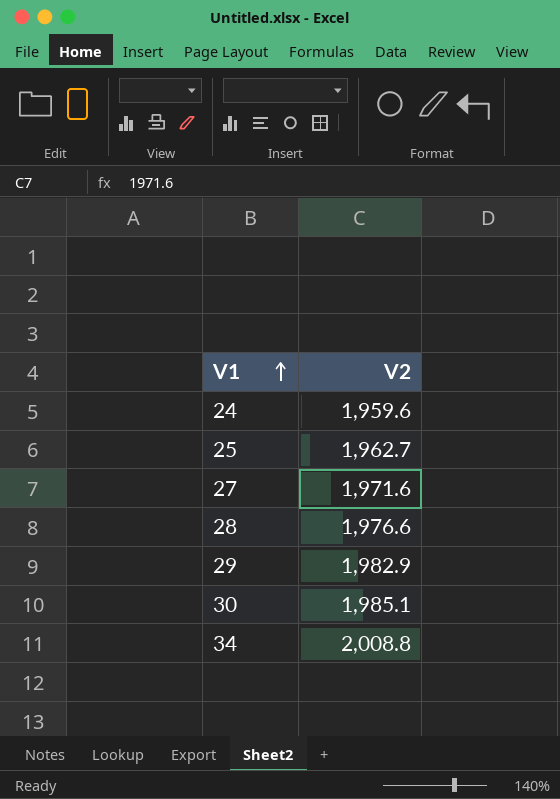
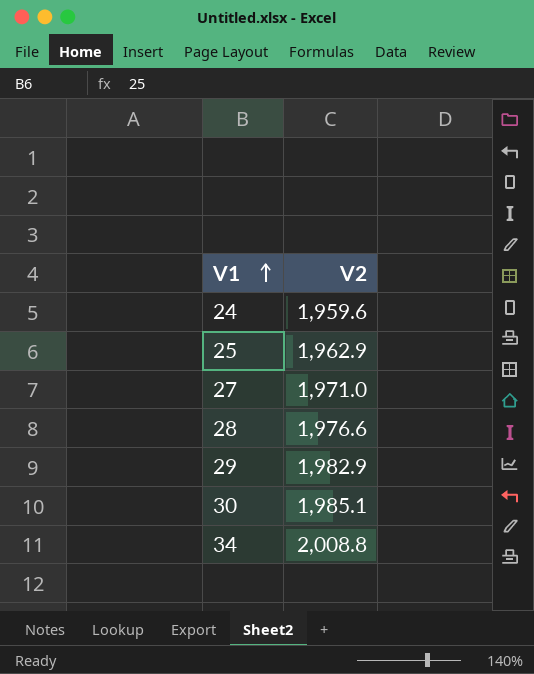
25 | V2: 1,962.7 -> 1,962.9
27 | V2: 1,971.6 -> 1,971.0

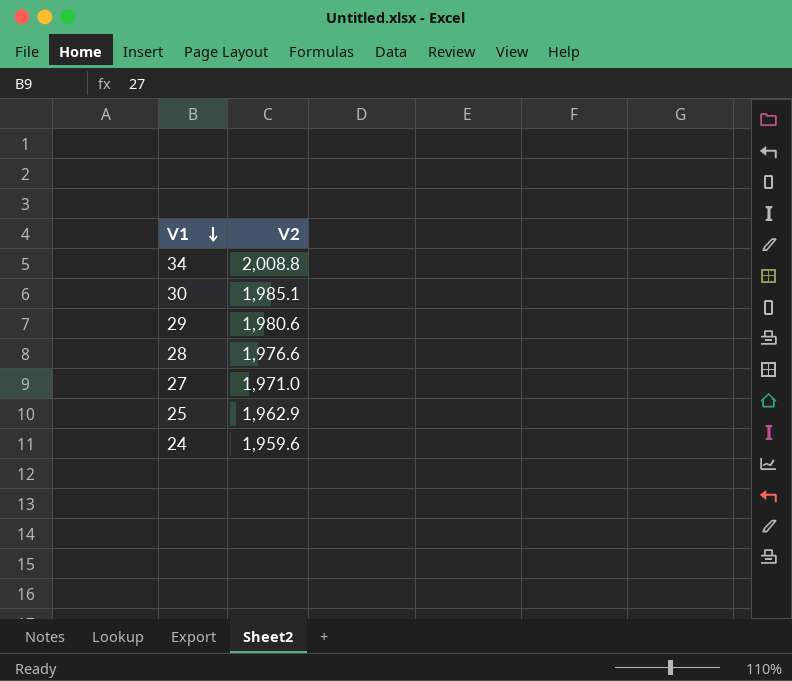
row order: V1 ascending -> V1 descending
29 | V2: 1,982.9 -> 1,980.6

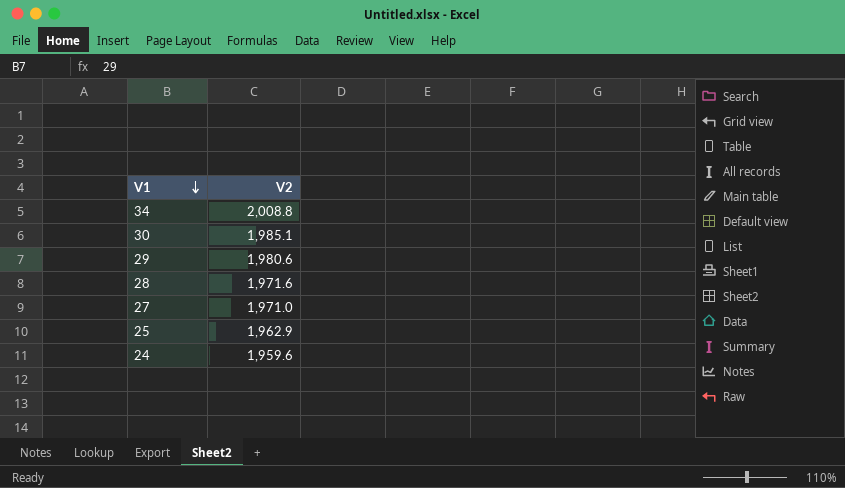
28 | V2: 1,976.6 -> 1,971.6

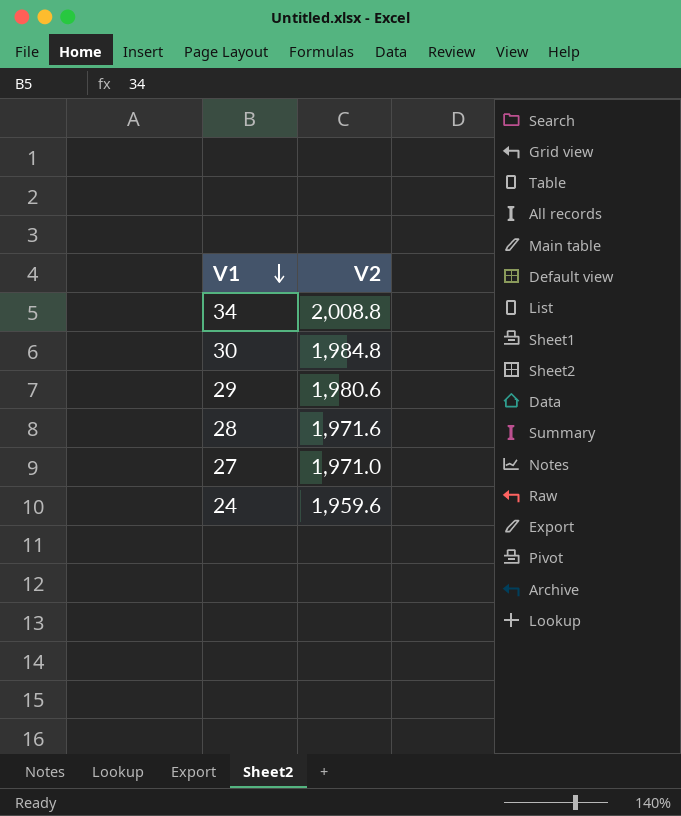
row 25: 1,962.9 -> none
30 | V2: 1,985.1 -> 1,984.8

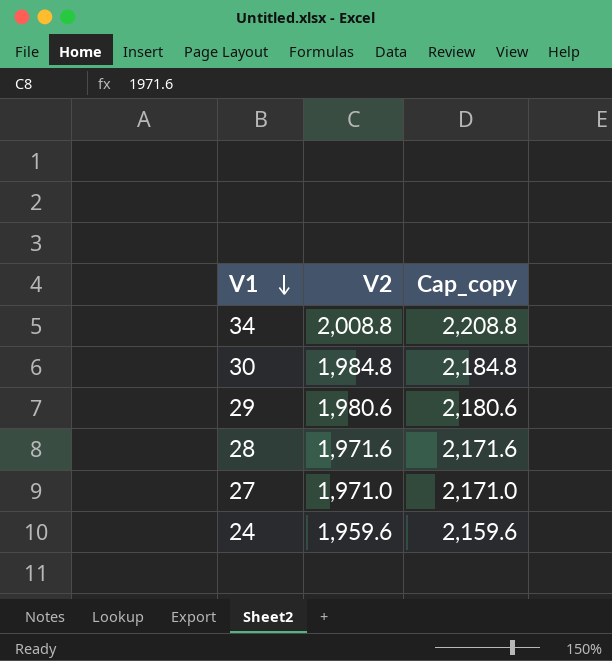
column Cap_copy | formula: none -> [V2] + 200

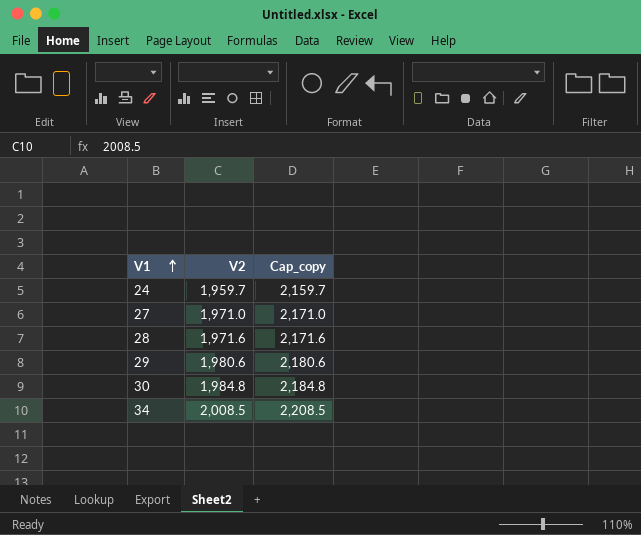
row order: V1 descending -> V1 ascending
24 | V2: 1,959.6 -> 1,959.7
24 | Cap_copy: 2,159.6 -> 2,159.7
34 | V2: 2,008.8 -> 2,008.5
34 | Cap_copy: 2,208.8 -> 2,208.5

